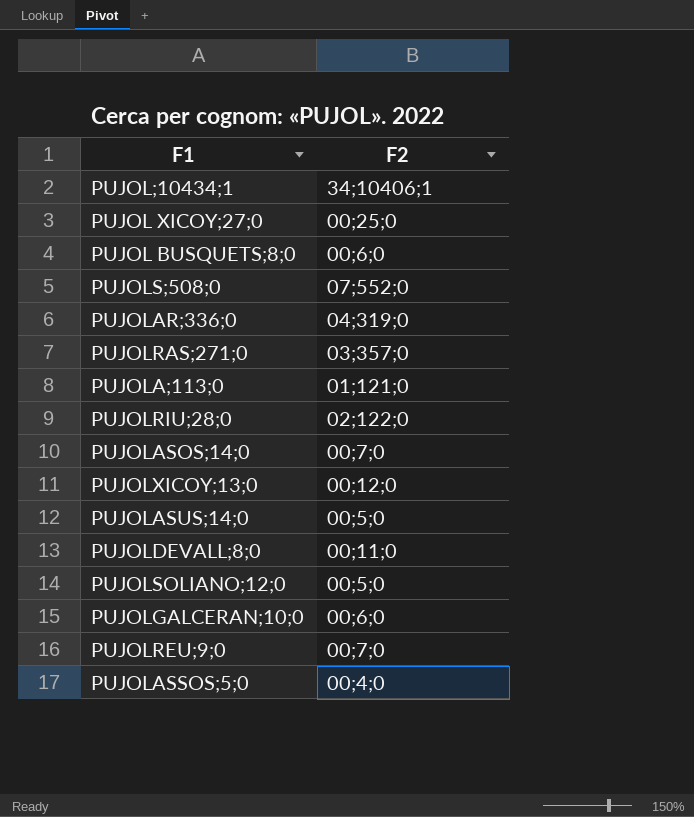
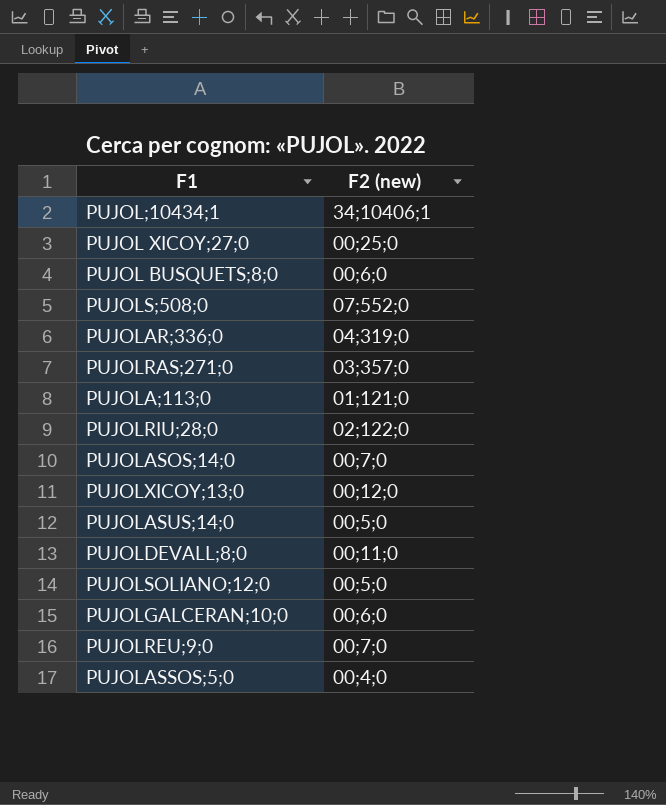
column name: F2 -> F2 (new)

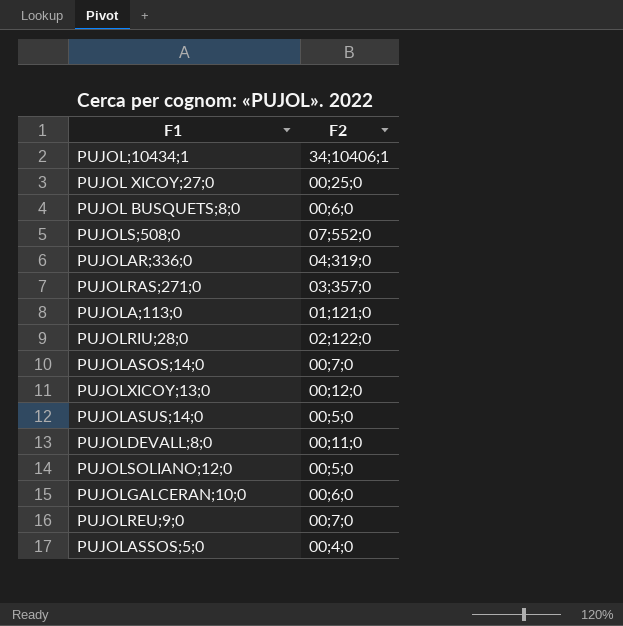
column name: F2 (new) -> F2

